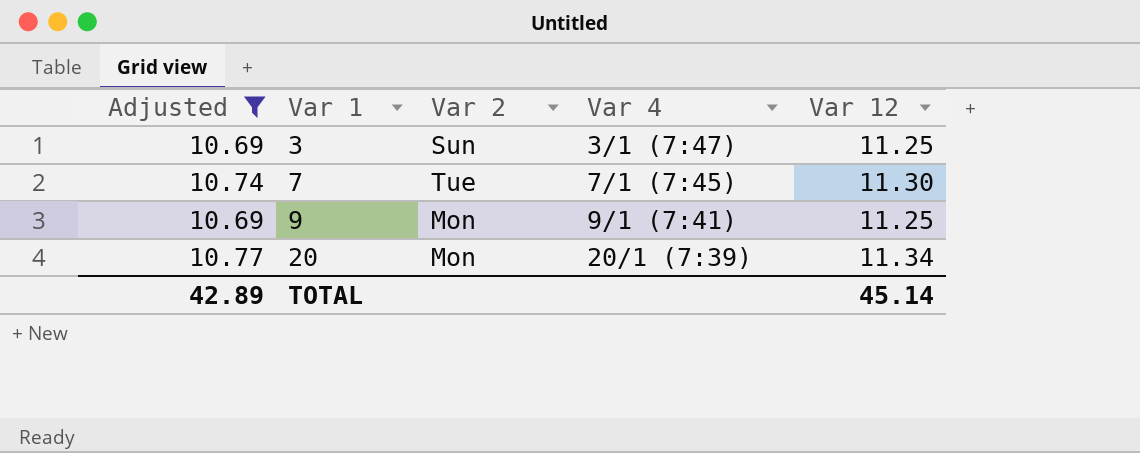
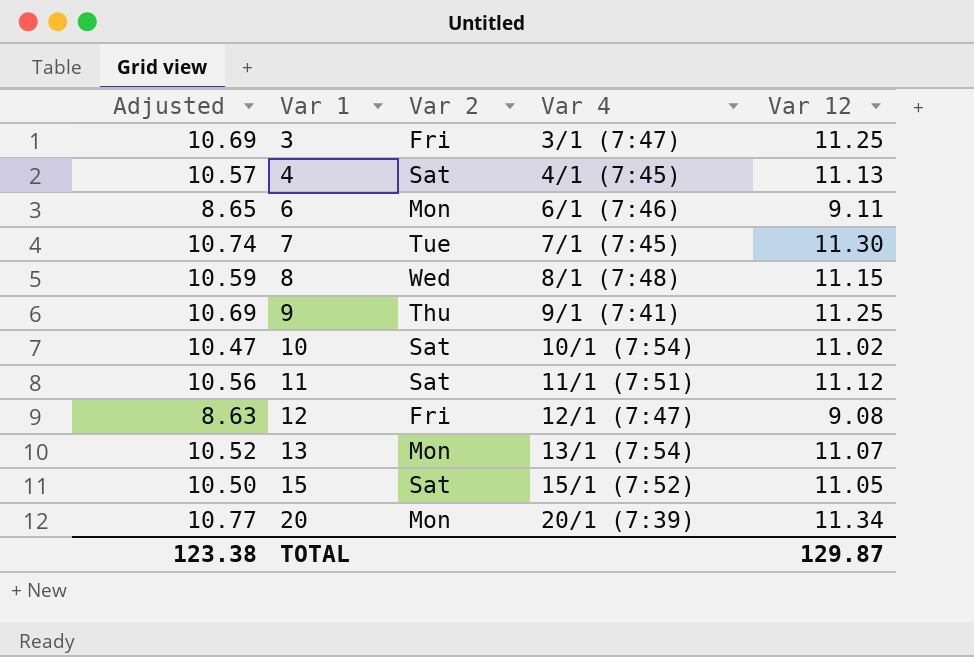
filter: Adjusted >= 10.69 -> none
3 | Var 2: Sun -> Fri
9 | Var 2: Mon -> Thu
TOTAL | Adjusted: 42.89 -> 123.38
TOTAL | Var 12: 45.14 -> 129.87

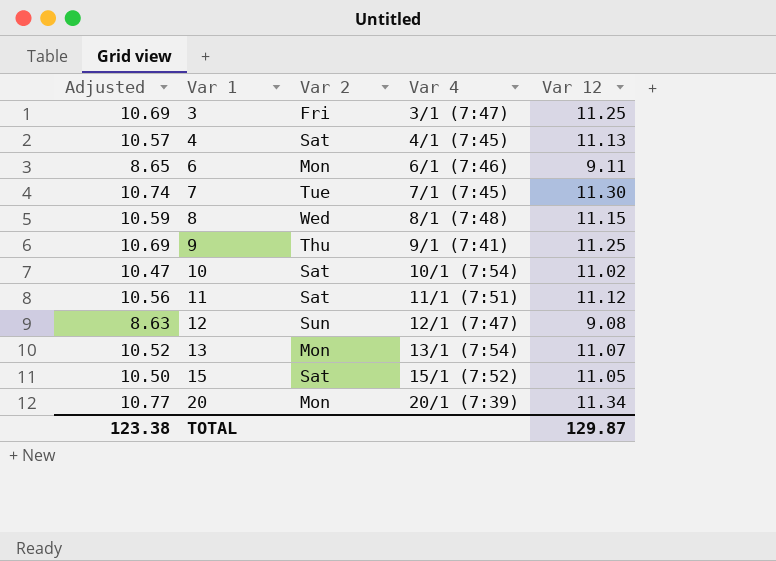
12 | Var 2: Fri -> Sun

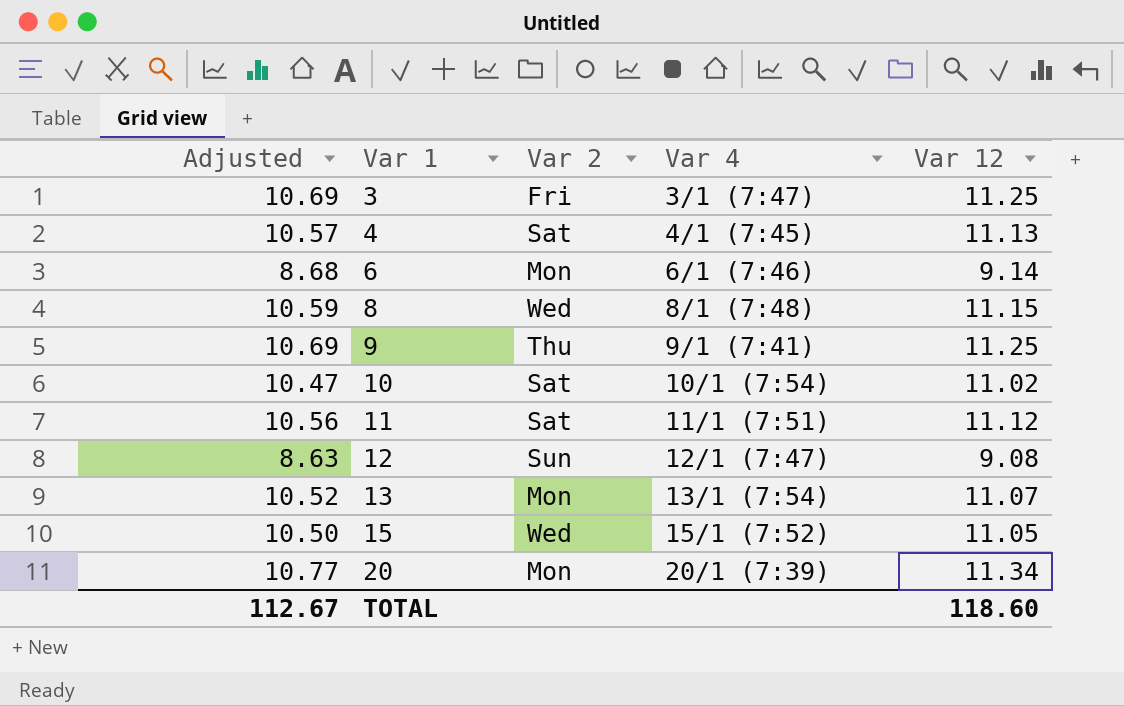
row 7: 10.74 | Tue | 7/1 (7:45) | 11.30 -> none
6 | Adjusted: 8.65 -> 8.68
6 | Var 12: 9.11 -> 9.14
15 | Var 2: Sat -> Wed
TOTAL | Adjusted: 123.38 -> 112.67
TOTAL | Var 12: 129.87 -> 118.60

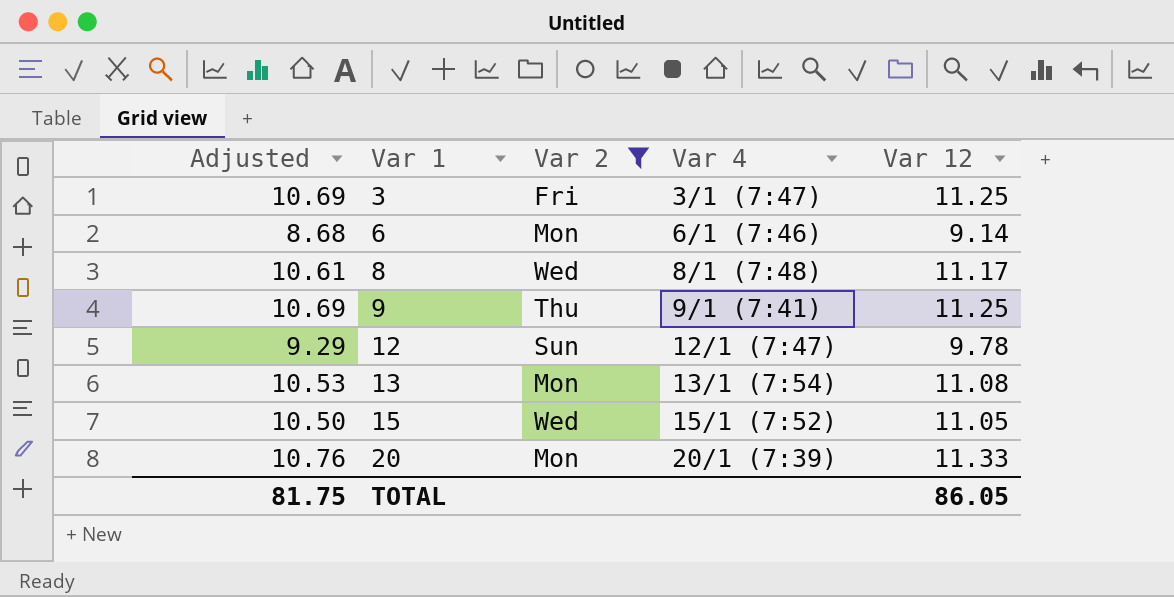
filter: none -> Var 2 != Sat
8 | Adjusted: 10.59 -> 10.61
8 | Var 12: 11.15 -> 11.17
12 | Adjusted: 8.63 -> 9.29
12 | Var 12: 9.08 -> 9.78
13 | Adjusted: 10.52 -> 10.53
13 | Var 12: 11.07 -> 11.08
20 | Adjusted: 10.77 -> 10.76
20 | Var 12: 11.34 -> 11.33
TOTAL | Adjusted: 112.67 -> 81.75
TOTAL | Var 12: 118.60 -> 86.05

